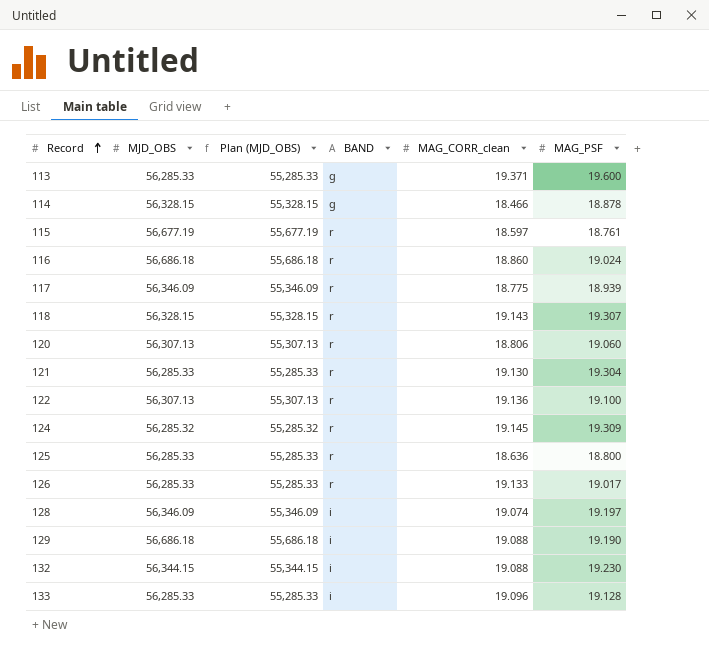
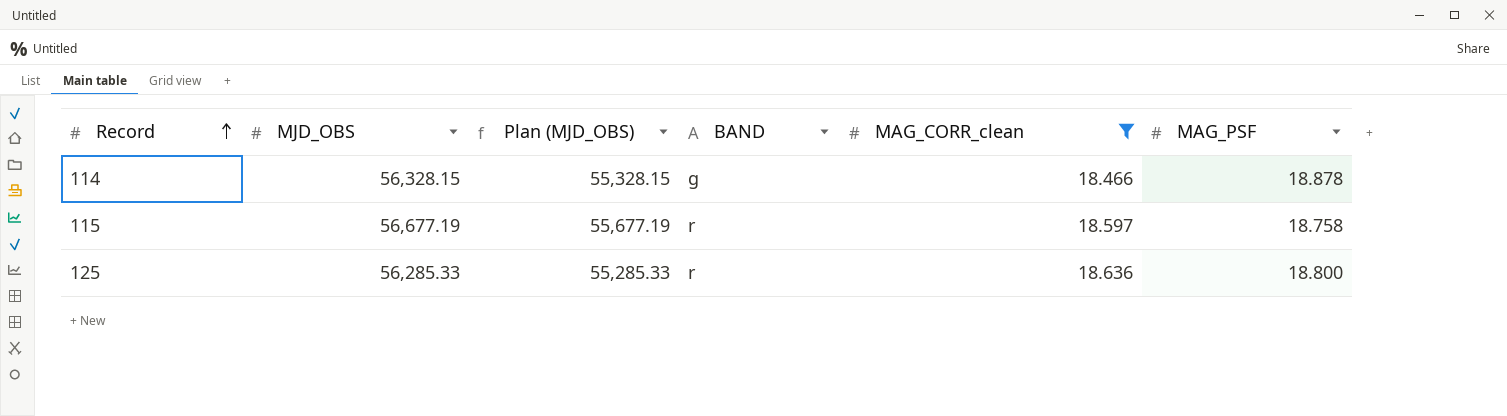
filter: none -> MAG_CORR_clean <= 18.636
115 | MAG_PSF: 18.761 -> 18.758

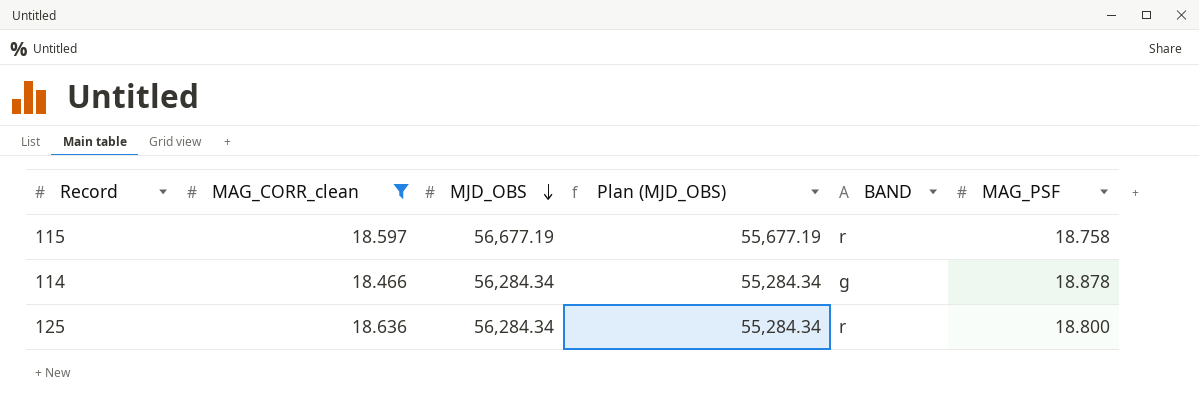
row order: Record ascending -> MJD_OBS descending
column MAG_CORR_clean | position: 5 -> 2
114 | MJD_OBS: 56,328.15 -> 56,284.34
114 | Plan (MJD_OBS): 55,328.15 -> 55,284.34
125 | MJD_OBS: 56,285.33 -> 56,284.34
125 | Plan (MJD_OBS): 55,285.33 -> 55,284.34

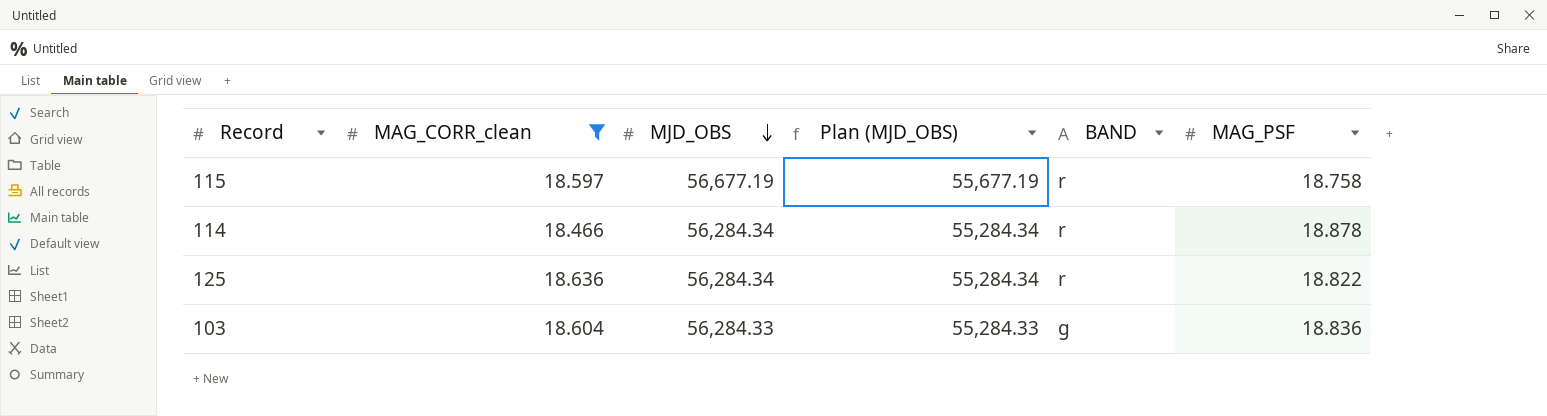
114 | BAND: g -> r
125 | MAG_PSF: 18.800 -> 18.822
row 103: none -> 18.604 | 56,284.33 | 55,284.33 | g | 18.836

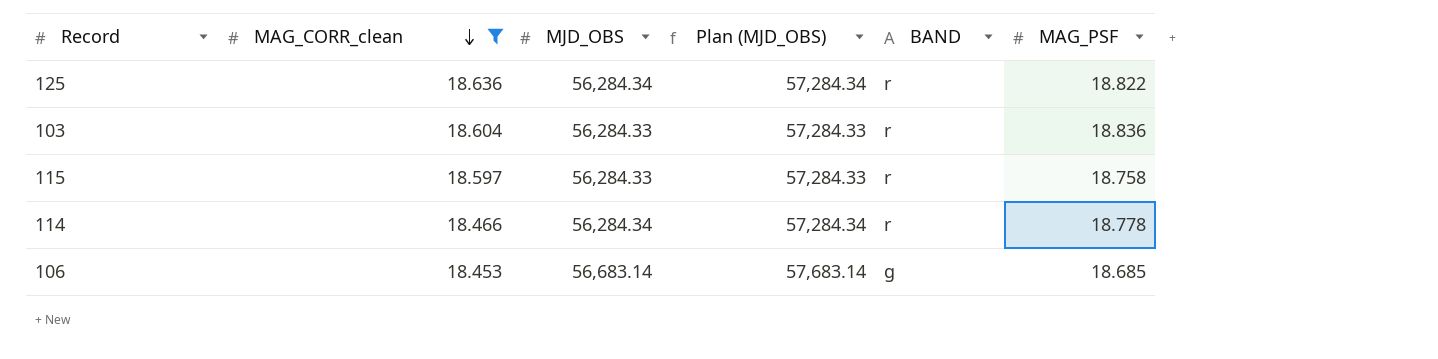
row order: MJD_OBS descending -> MAG_CORR_clean descending
column Plan (MJD_OBS) | formula: [MJD_OBS] - 1000 -> [MJD_OBS] + 1000
103 | BAND: g -> r
115 | MJD_OBS: 56,677.19 -> 56,284.33
114 | MAG_PSF: 18.878 -> 18.778
row 106: none -> 18.453 | 56,683.14 | 57,683.14 | g | 18.685

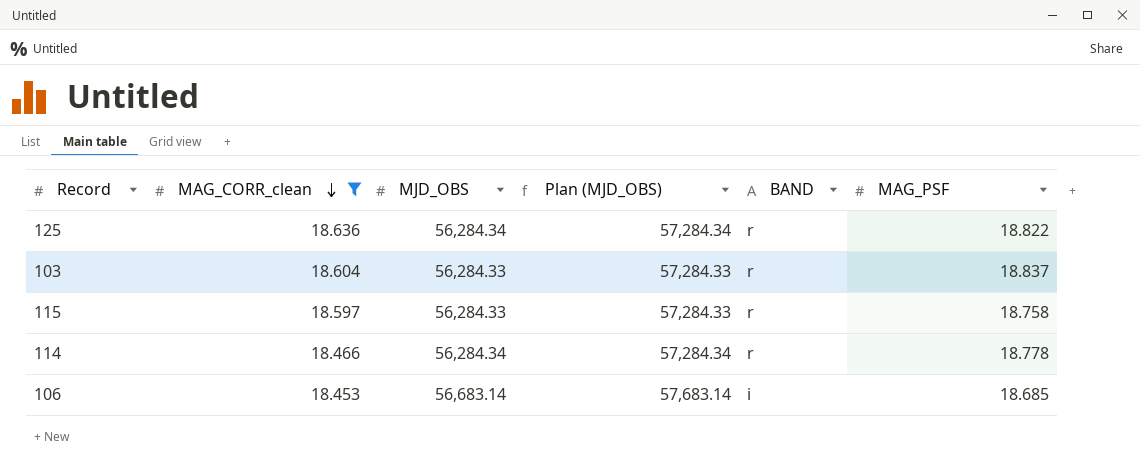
103 | MAG_PSF: 18.836 -> 18.837
106 | BAND: g -> i

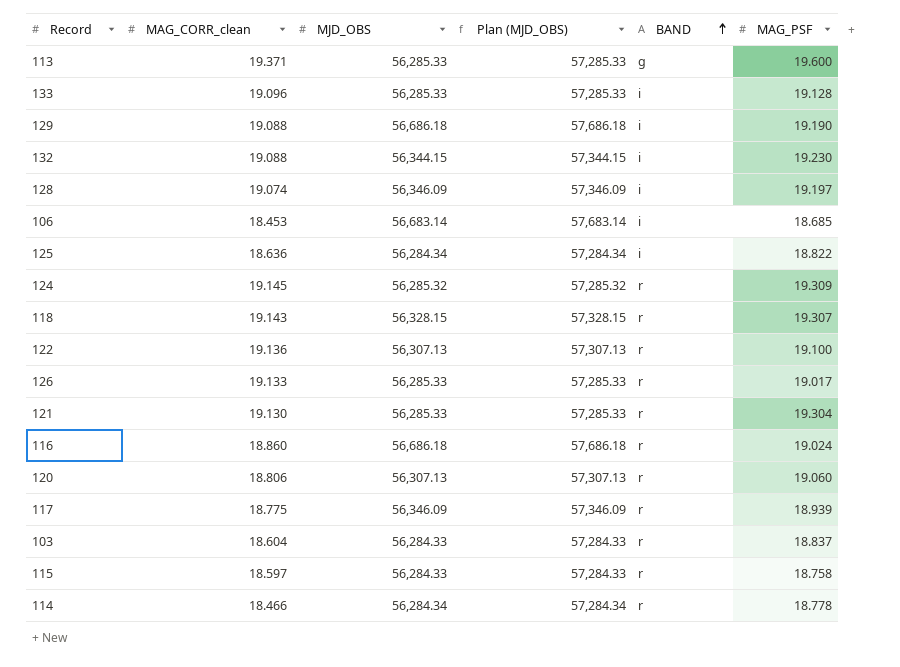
filter: MAG_CORR_clean <= 18.636 -> none
row order: MAG_CORR_clean descending -> BAND ascending
125 | BAND: r -> i

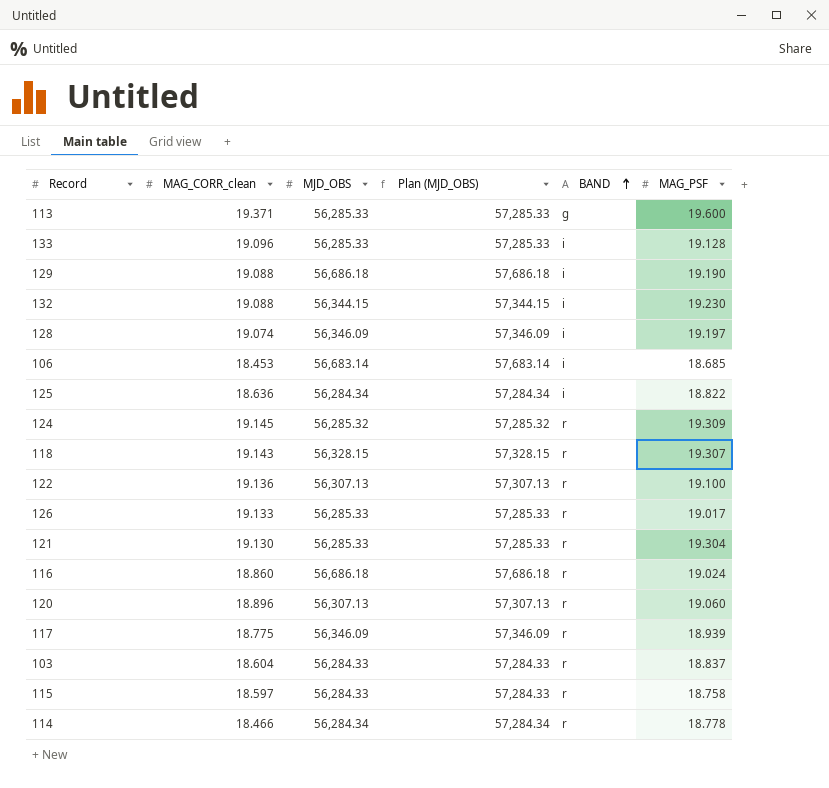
120 | MAG_CORR_clean: 18.806 -> 18.896

